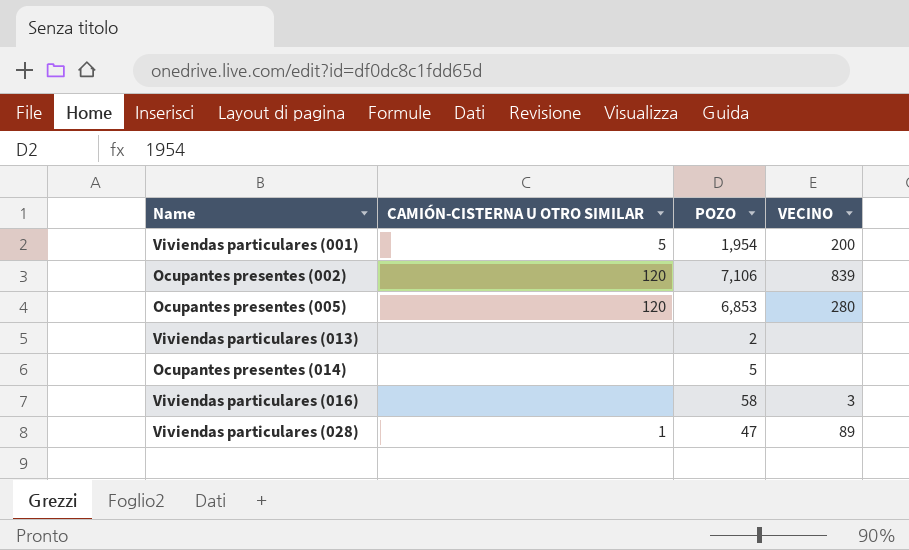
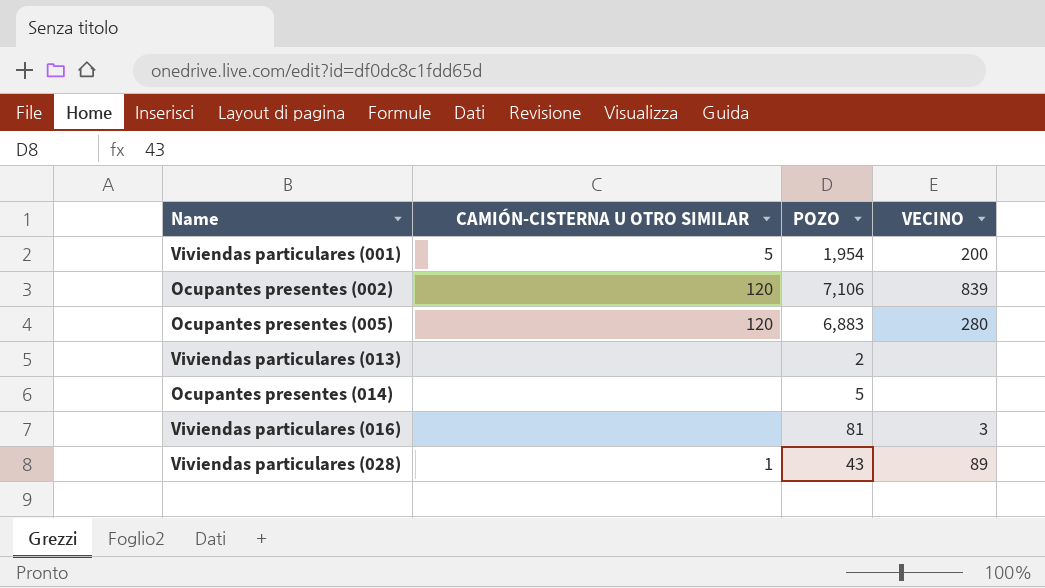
Ocupantes presentes (005) | POZO: 6,853 -> 6,883
Viviendas particulares (016) | POZO: 58 -> 81
Viviendas particulares (028) | POZO: 47 -> 43

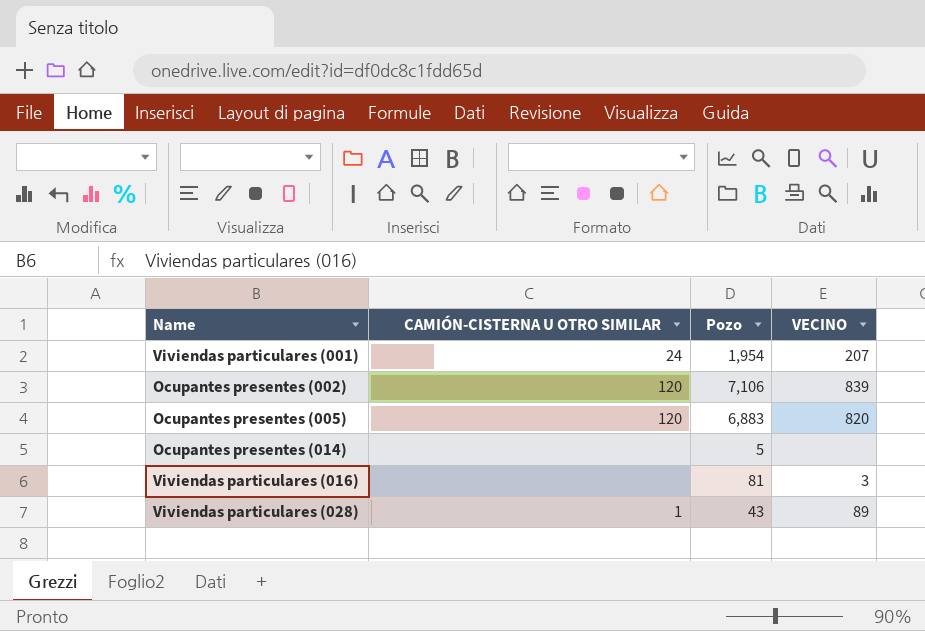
column name: POZO -> Pozo
row Viviendas particulares (013): none | 2 | none -> none
Viviendas particulares (001) | CAMIÓN-CISTERNA U OTRO SIMILAR: 5 -> 24
Viviendas particulares (001) | VECINO: 200 -> 207
Ocupantes presentes (005) | VECINO: 280 -> 820

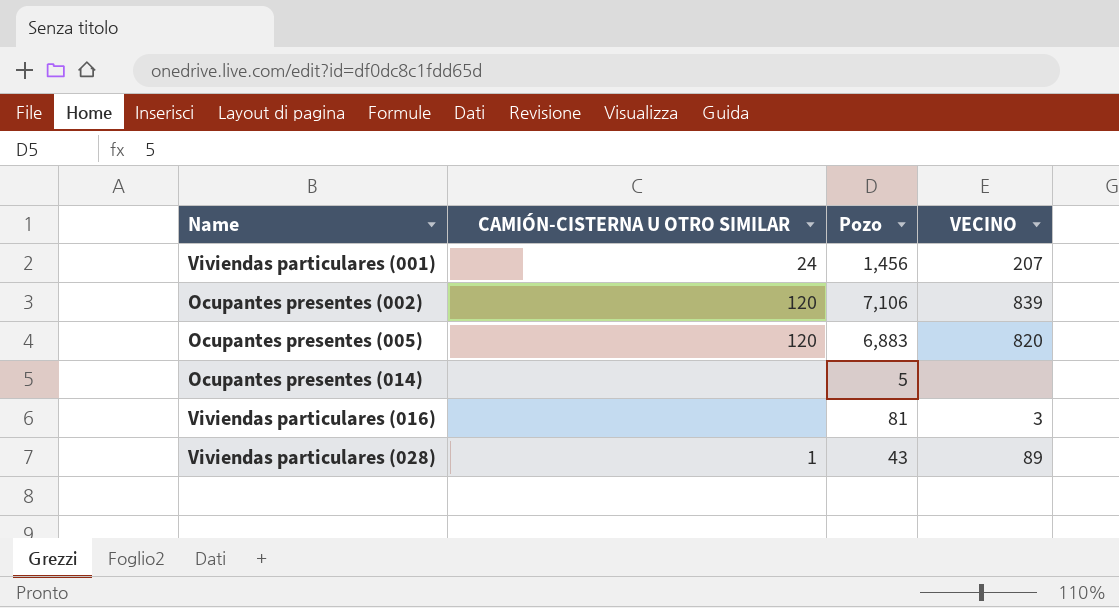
Viviendas particulares (001) | Pozo: 1,954 -> 1,456

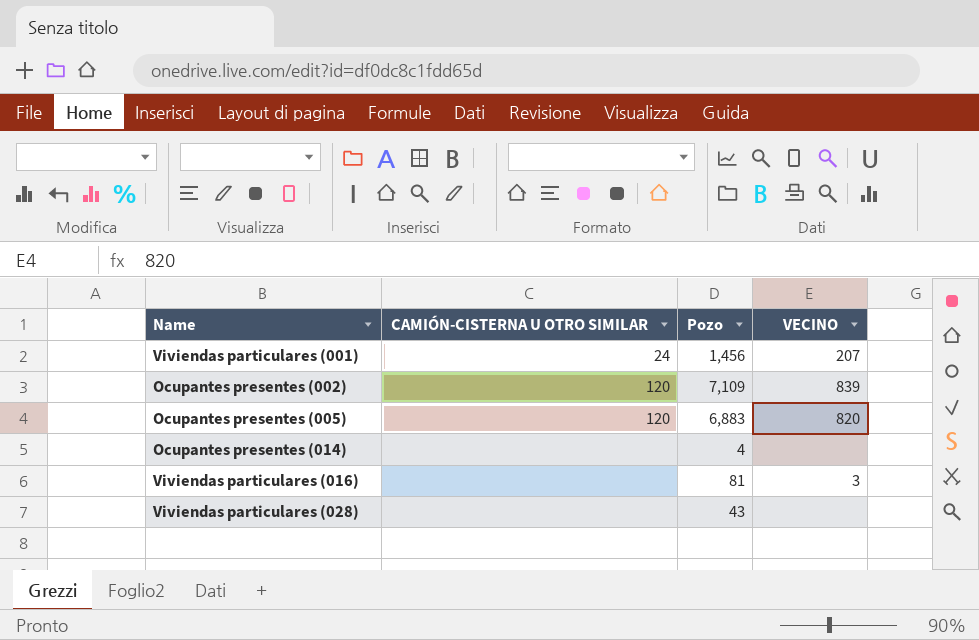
Ocupantes presentes (002) | Pozo: 7,106 -> 7,109
Ocupantes presentes (014) | Pozo: 5 -> 4
Viviendas particulares (028) | CAMIÓN-CISTERNA U OTRO SIMILAR: 1 -> none
Viviendas particulares (028) | VECINO: 89 -> none

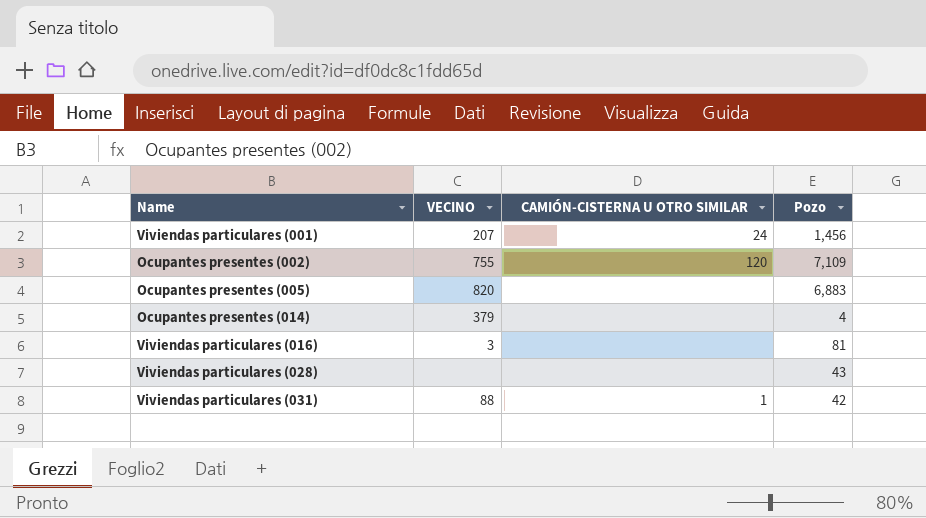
column VECINO | position: 4 -> 2
Ocupantes presentes (002) | VECINO: 839 -> 755
Ocupantes presentes (005) | CAMIÓN-CISTERNA U OTRO SIMILAR: 120 -> none
Ocupantes presentes (014) | VECINO: none -> 379
row Viviendas particulares (031): none -> 88 | 1 | 42

